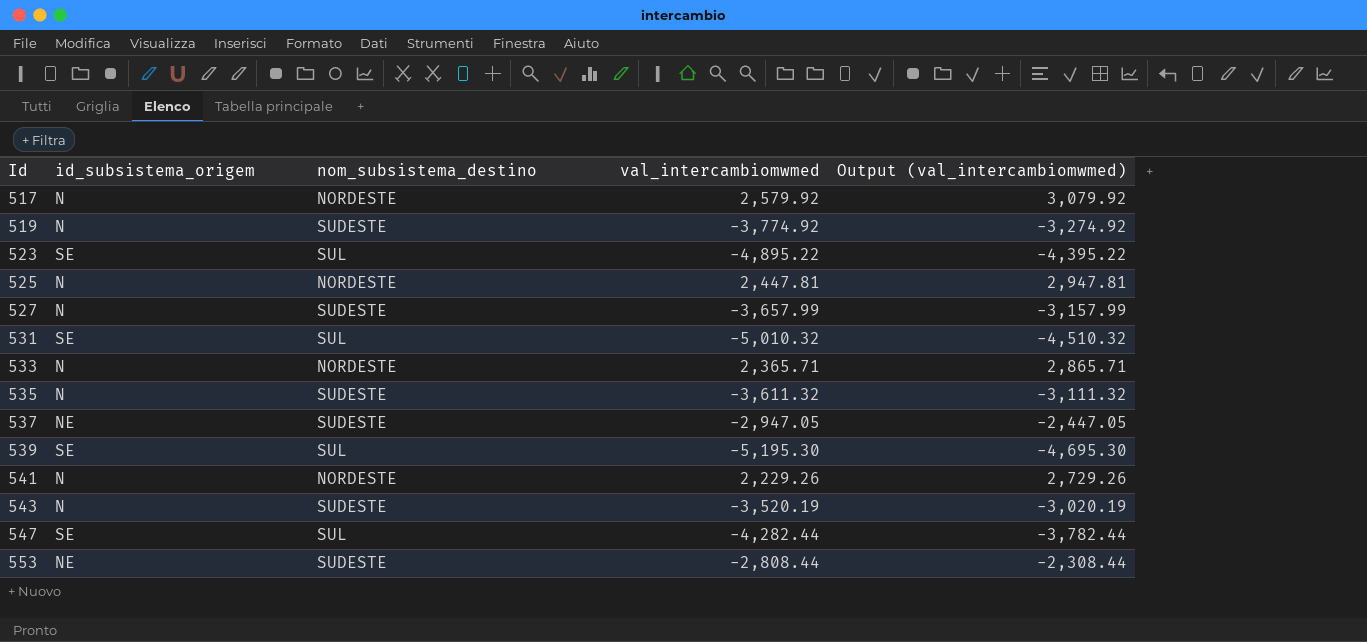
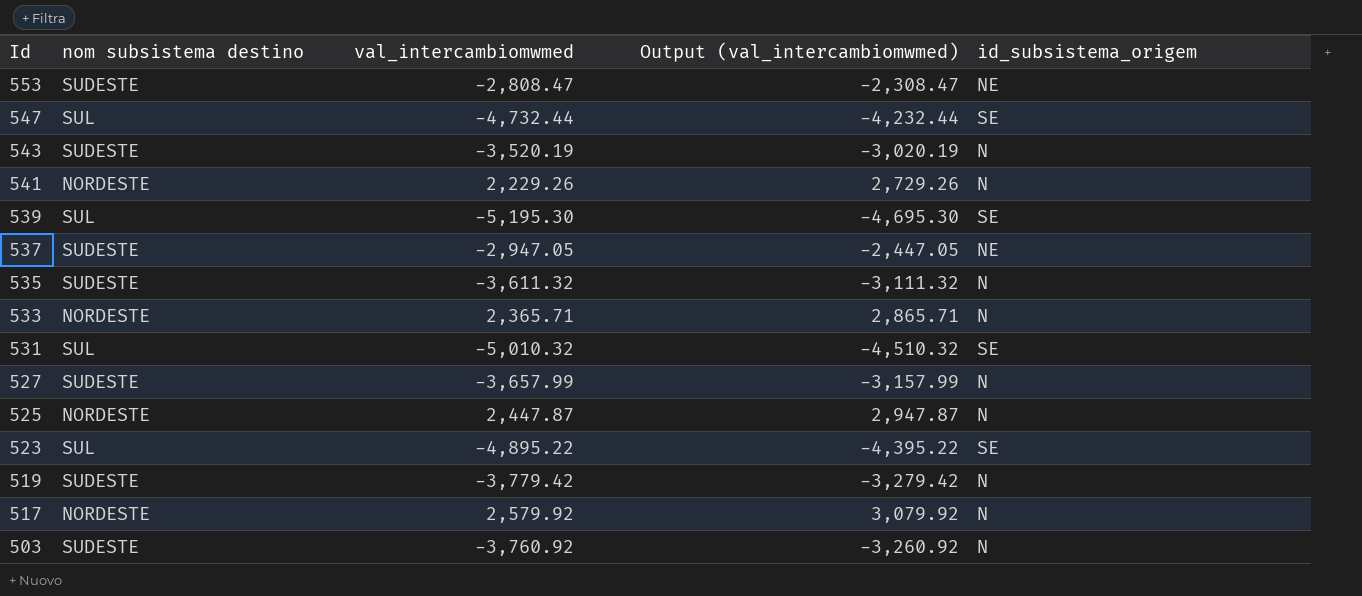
row order: Id ascending -> Id descending
column name: nom_subsistema_destino -> nom subsistema destino
column id_subsistema_origem | position: 2 -> 5
553 | val_intercambiomwmed: -2,808.44 -> -2,808.47
553 | Output (val_intercambiomwmed): -2,308.44 -> -2,308.47
547 | val_intercambiomwmed: -4,282.44 -> -4,732.44
547 | Output (val_intercambiomwmed): -3,782.44 -> -4,232.44
525 | val_intercambiomwmed: 2,447.81 -> 2,447.87
525 | Output (val_intercambiomwmed): 2,947.81 -> 2,947.87
519 | val_intercambiomwmed: -3,774.92 -> -3,779.42
519 | Output (val_intercambiomwmed): -3,274.92 -> -3,279.42
row 503: none -> SUDESTE | -3,760.92 | -3,260.92 | N

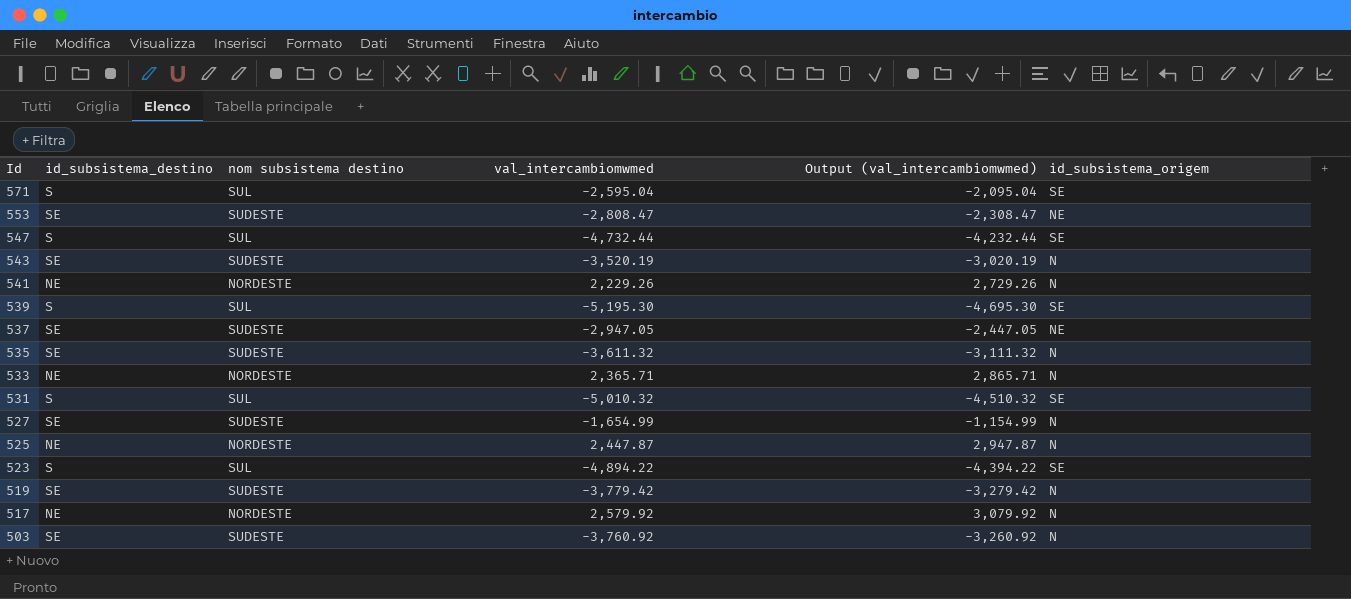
column id_subsistema_destino | position: none -> 2
row 571: none -> S | SUL | -2,595.04 | -2,095.04 | SE
527 | val_intercambiomwmed: -3,657.99 -> -1,654.99
527 | Output (val_intercambiomwmed): -3,157.99 -> -1,154.99
523 | val_intercambiomwmed: -4,895.22 -> -4,894.22
523 | Output (val_intercambiomwmed): -4,395.22 -> -4,394.22

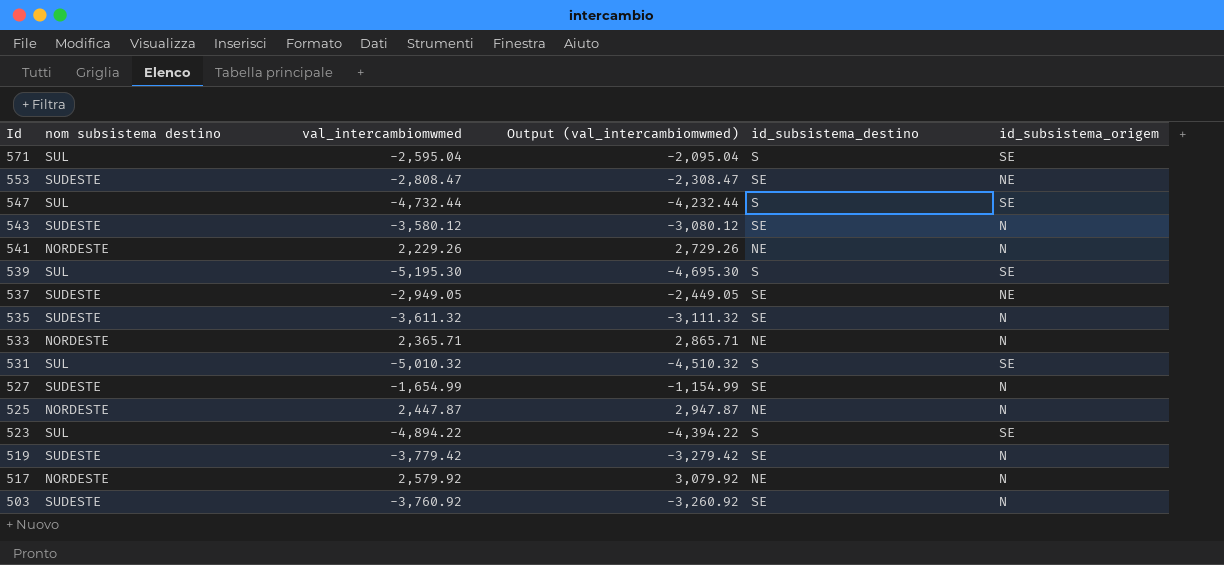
column id_subsistema_destino | position: 2 -> 5
543 | val_intercambiomwmed: -3,520.19 -> -3,580.12
543 | Output (val_intercambiomwmed): -3,020.19 -> -3,080.12
537 | val_intercambiomwmed: -2,947.05 -> -2,949.05
537 | Output (val_intercambiomwmed): -2,447.05 -> -2,449.05

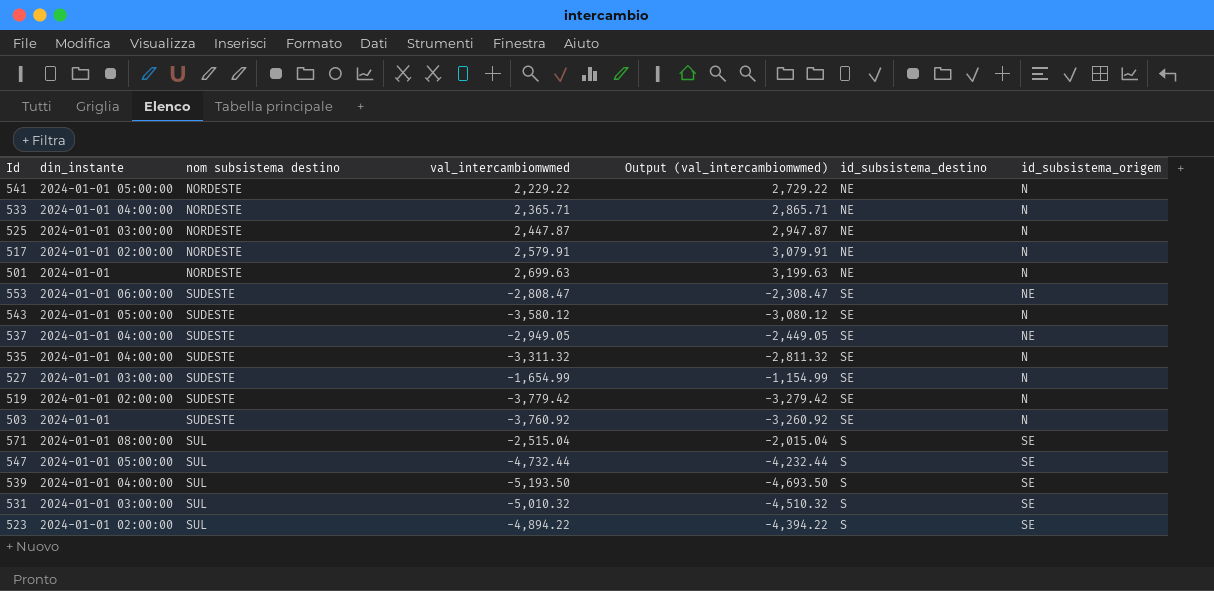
row order: Id descending -> nom subsistema destino ascending
column din_instante | position: none -> 2
541 | val_intercambiomwmed: 2,229.26 -> 2,229.22
541 | Output (val_intercambiomwmed): 2,729.26 -> 2,729.22
517 | val_intercambiomwmed: 2,579.92 -> 2,579.91
517 | Output (val_intercambiomwmed): 3,079.92 -> 3,079.91
row 501: none -> 2024-01-01 | NORDESTE | 2,699.63 | 3,199.63 | NE | N
535 | val_intercambiomwmed: -3,611.32 -> -3,311.32
535 | Output (val_intercambiomwmed): -3,111.32 -> -2,811.32
571 | val_intercambiomwmed: -2,595.04 -> -2,515.04
571 | Output (val_intercambiomwmed): -2,095.04 -> -2,015.04
539 | val_intercambiomwmed: -5,195.30 -> -5,193.50
539 | Output (val_intercambiomwmed): -4,695.30 -> -4,693.50

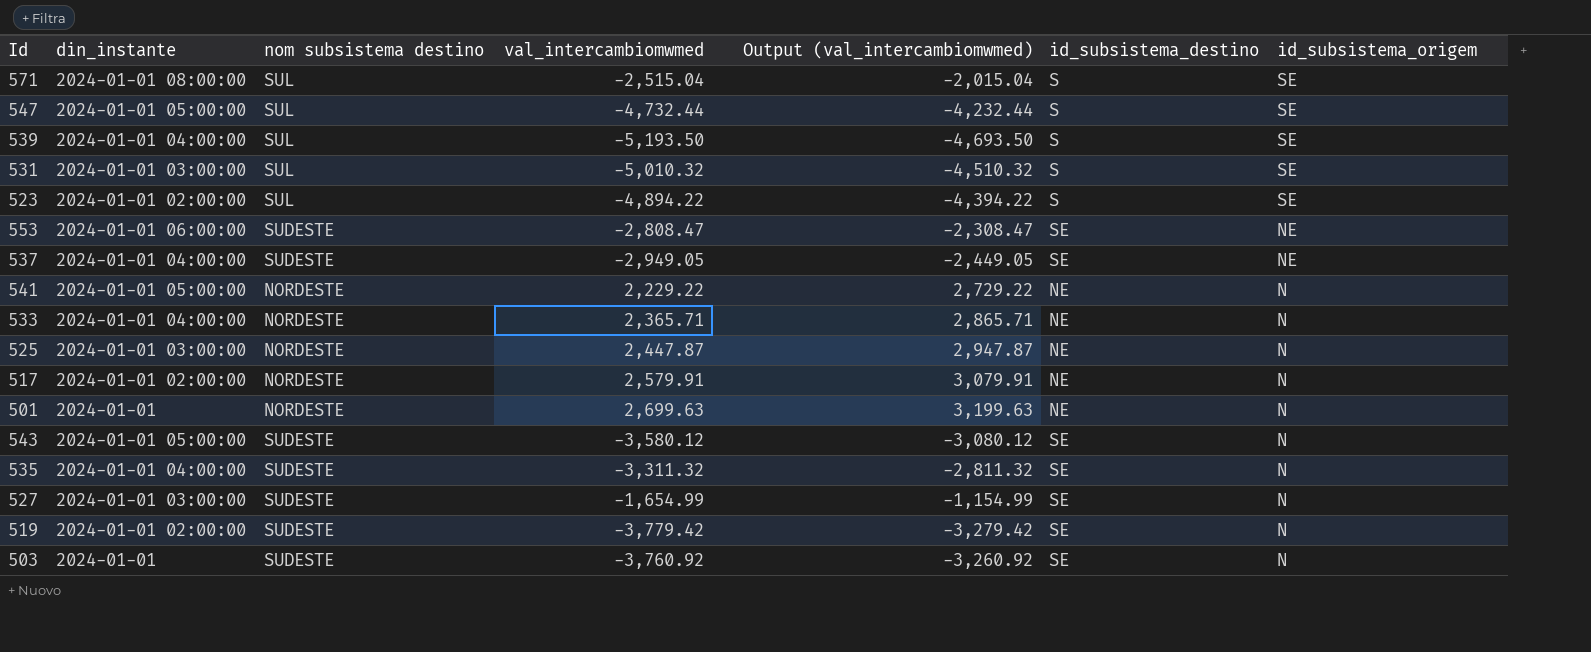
row order: nom subsistema destino ascending -> id_subsistema_origem descending

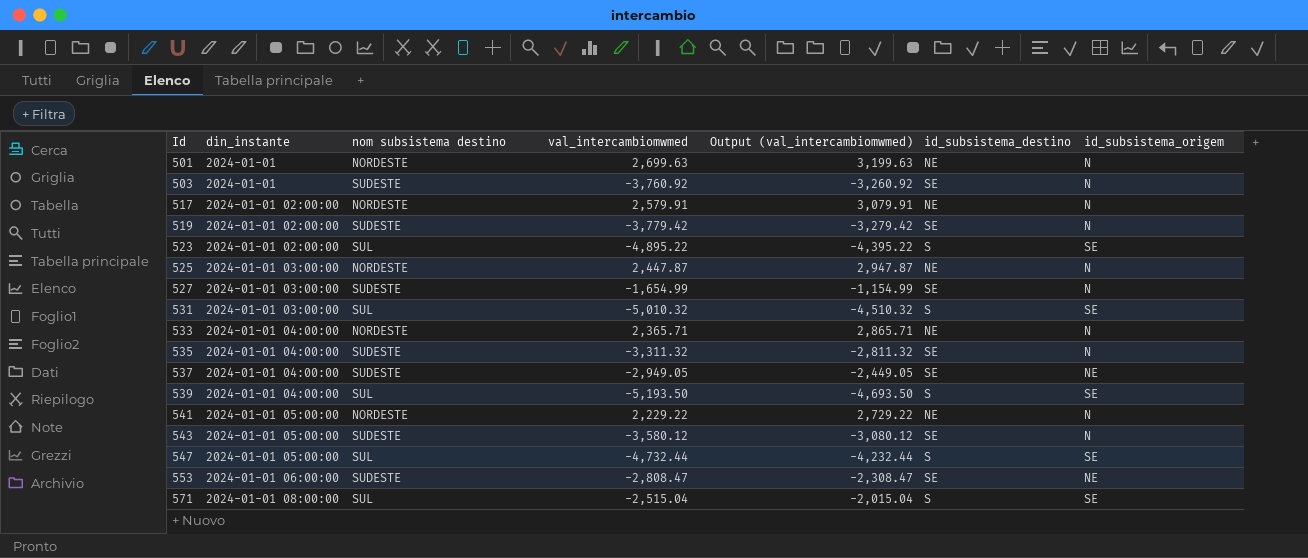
row order: id_subsistema_origem descending -> Id ascending
523 | val_intercambiomwmed: -4,894.22 -> -4,895.22
523 | Output (val_intercambiomwmed): -4,394.22 -> -4,395.22

